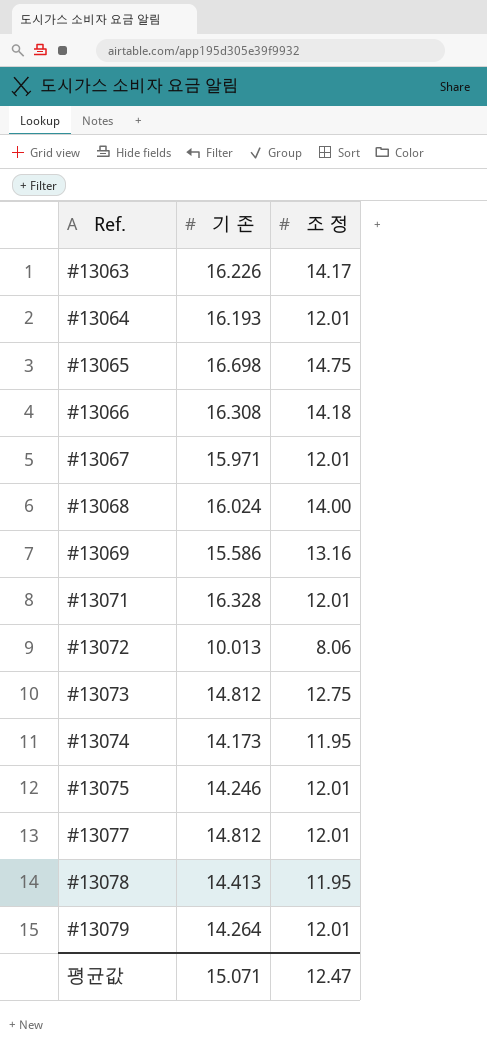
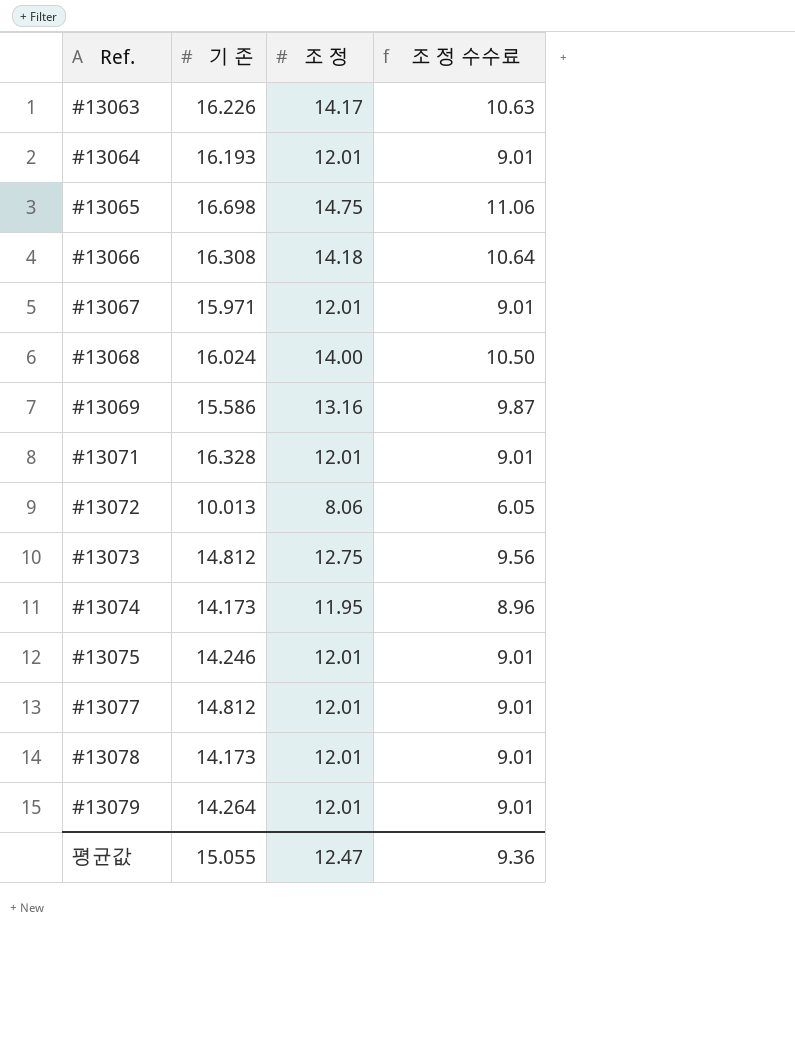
column 조 정 수수료 | formula: none -> [조 정] * 0.75
#13078 | 기 존: 14.413 -> 14.173
#13078 | 조 정: 11.95 -> 12.01
평균값 | 기 존: 15.071 -> 15.055

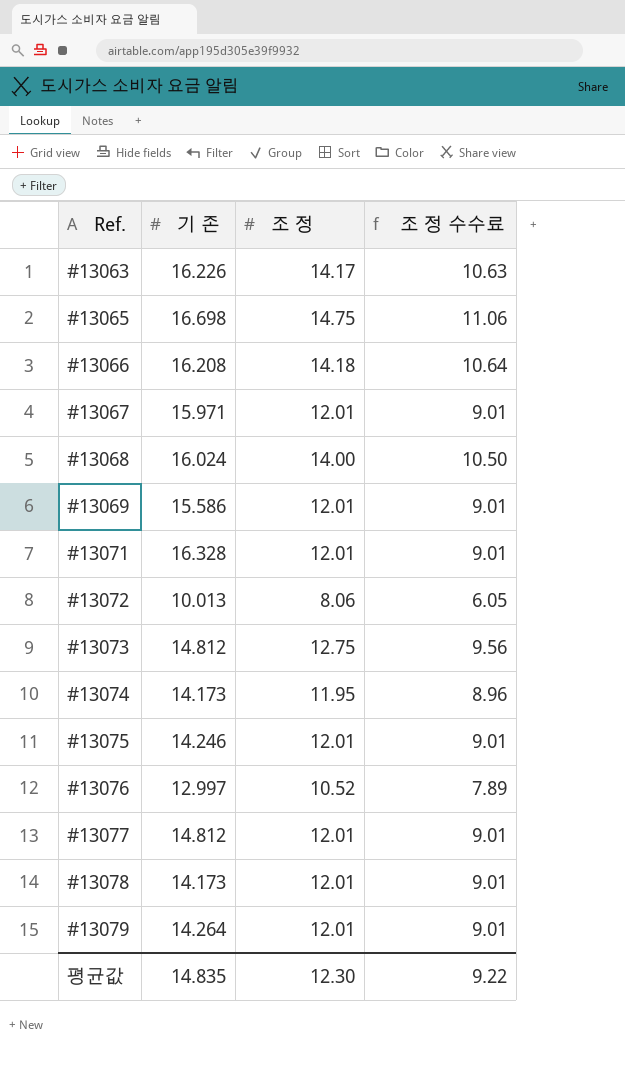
row #13064: 16.193 | 12.01 | 9.01 -> none
#13066 | 기 존: 16.308 -> 16.208
#13069 | 조 정: 13.16 -> 12.01
#13069 | 조 정 수수료: 9.87 -> 9.01
row #13076: none -> 12.997 | 10.52 | 7.89
평균값 | 기 존: 15.055 -> 14.835
평균값 | 조 정: 12.47 -> 12.30
평균값 | 조 정 수수료: 9.36 -> 9.22

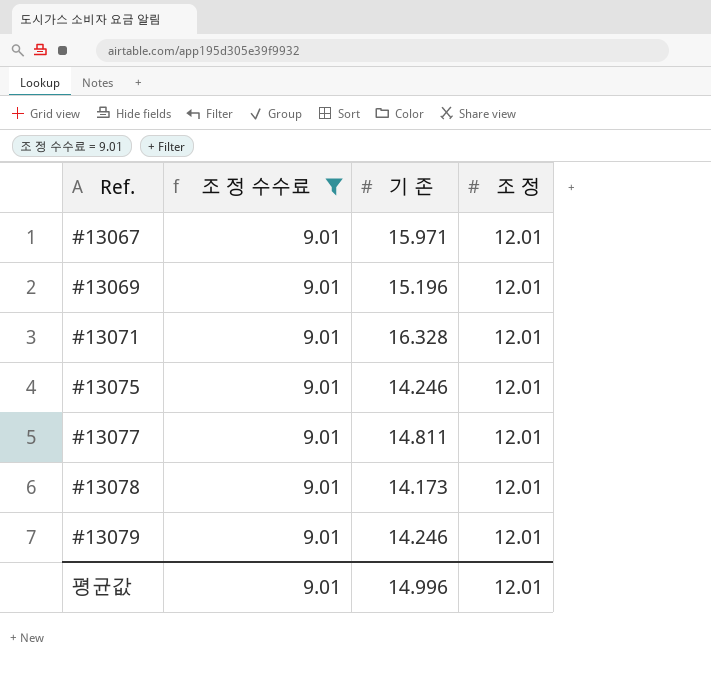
filter: none -> 조 정 수수료 = 9.01
column 조 정 수수료 | position: 4 -> 2
#13069 | 기 존: 15.586 -> 15.196
#13077 | 기 존: 14.812 -> 14.811
#13079 | 기 존: 14.264 -> 14.246
평균값 | 조 정 수수료: 9.22 -> 9.01
평균값 | 기 존: 14.835 -> 14.996
평균값 | 조 정: 12.30 -> 12.01

